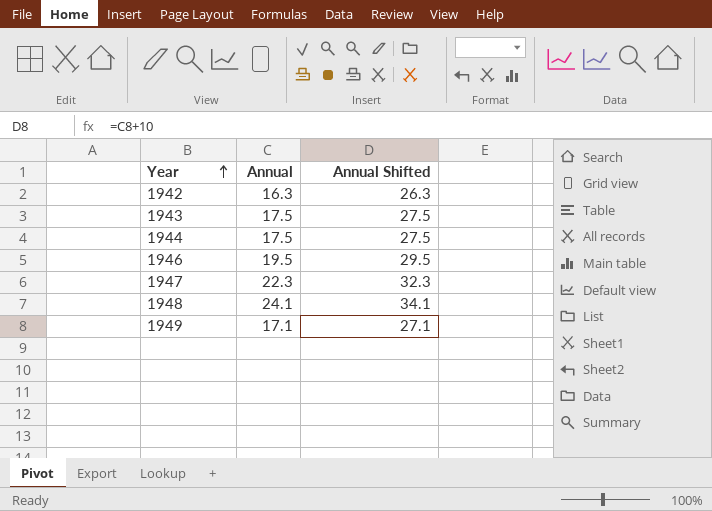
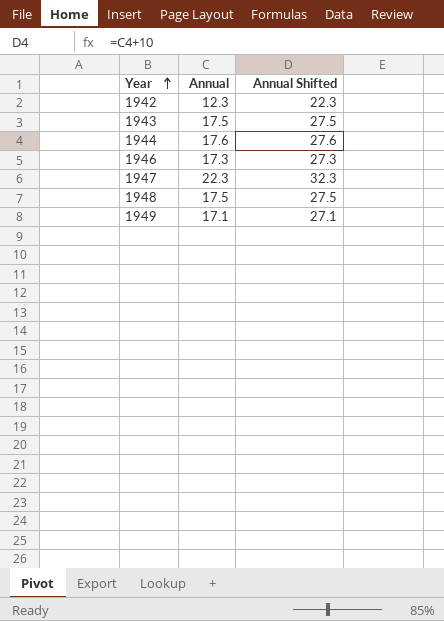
1942 | Annual: 16.3 -> 12.3
1942 | Annual Shifted: 26.3 -> 22.3
1944 | Annual: 17.5 -> 17.6
1944 | Annual Shifted: 27.5 -> 27.6
1946 | Annual: 19.5 -> 17.3
1946 | Annual Shifted: 29.5 -> 27.3
1948 | Annual: 24.1 -> 17.5
1948 | Annual Shifted: 34.1 -> 27.5

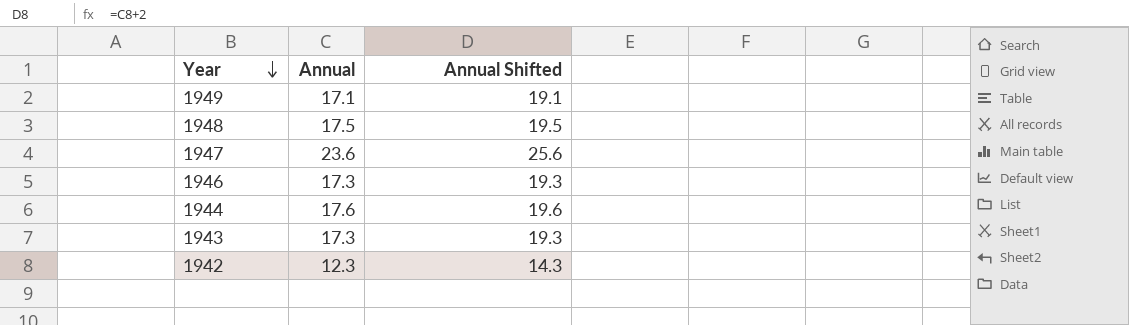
row order: Year ascending -> Year descending
column Annual Shifted | formula: [Annual] + 10 -> [Annual] + 2
1947 | Annual: 22.3 -> 23.6
1943 | Annual: 17.5 -> 17.3

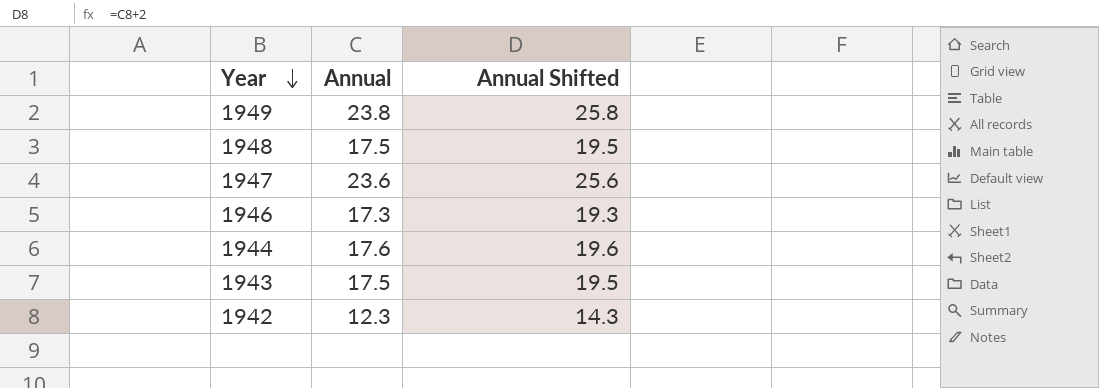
1949 | Annual: 17.1 -> 23.8
1949 | Annual Shifted: 19.1 -> 25.8
1943 | Annual: 17.3 -> 17.5
1943 | Annual Shifted: 19.3 -> 19.5

